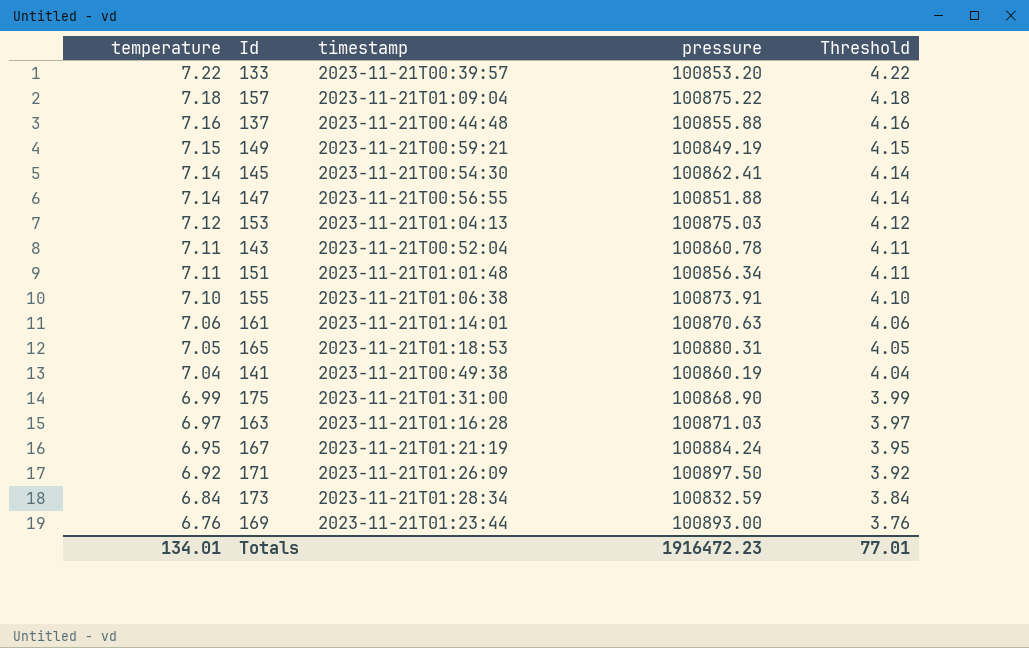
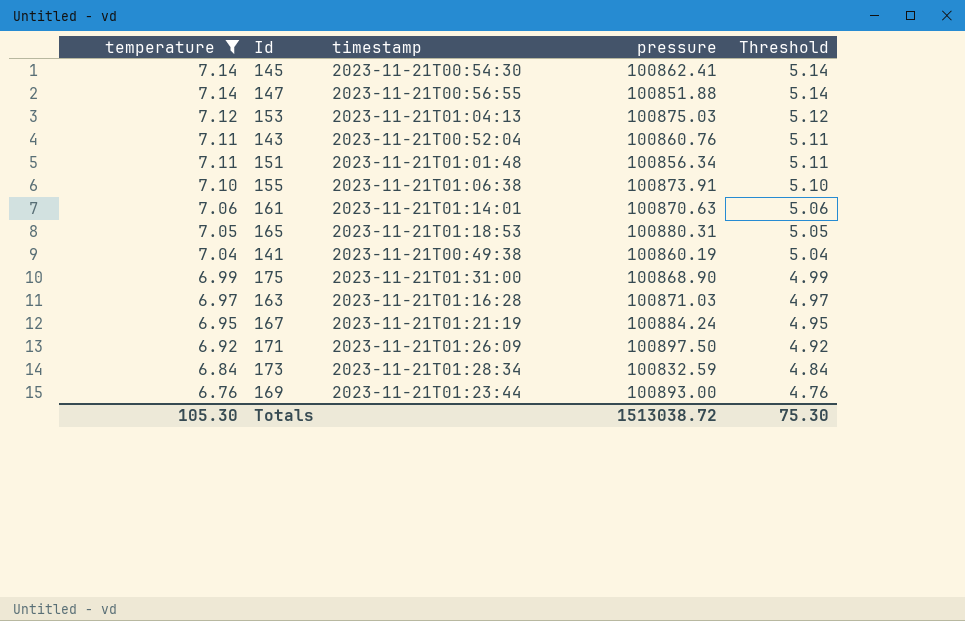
filter: none -> temperature <= 7.14
column Threshold | formula: [temperature] - 3 -> [temperature] - 2
143 | pressure: 100860.78 -> 100860.76
Totals | temperature: 134.01 -> 105.30
Totals | pressure: 1916472.23 -> 1513038.72
Totals | Threshold: 77.01 -> 75.30

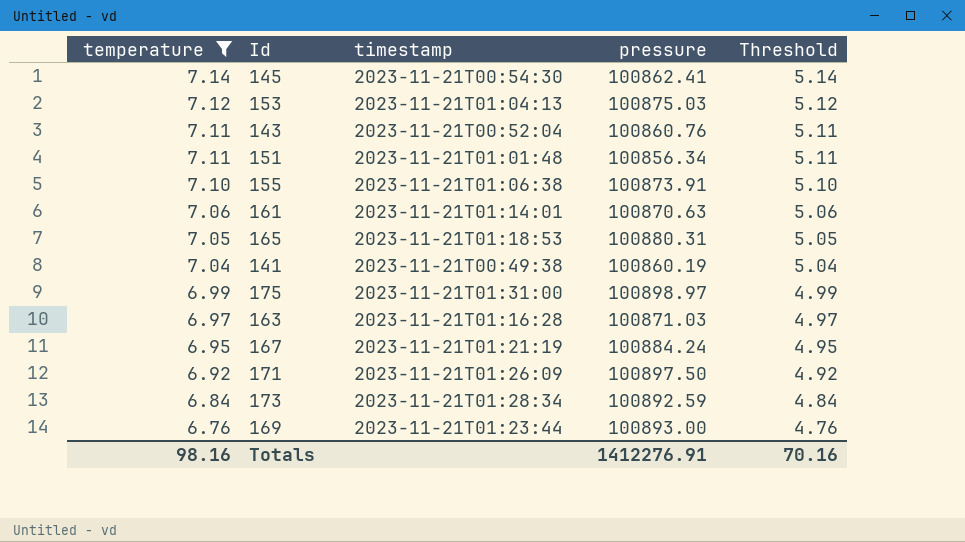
row 147: 7.14 | 2023-11-21T00:56:55 | 100851.88 | 5.14 -> none
175 | pressure: 100868.90 -> 100898.97
173 | pressure: 100832.59 -> 100892.59
Totals | temperature: 105.30 -> 98.16
Totals | pressure: 1513038.72 -> 1412276.91
Totals | Threshold: 75.30 -> 70.16

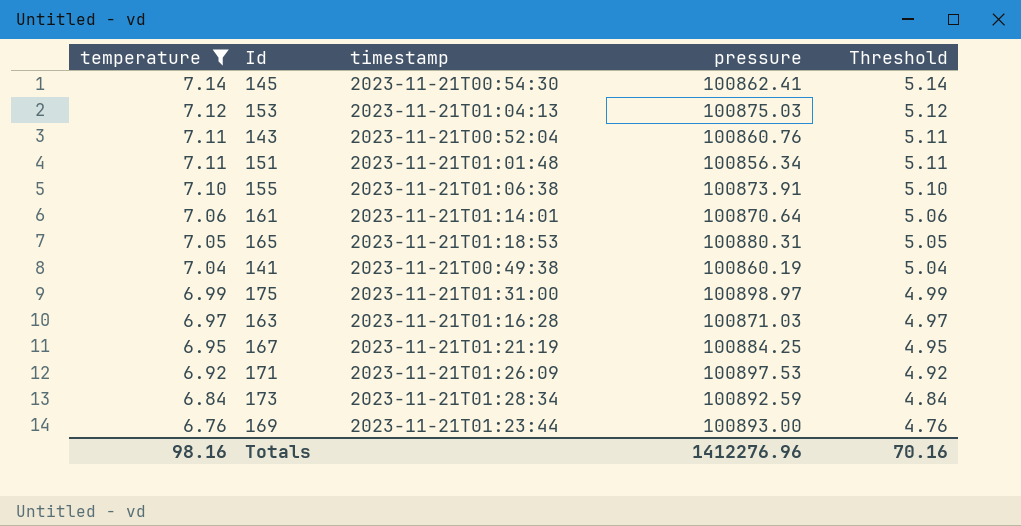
161 | pressure: 100870.63 -> 100870.64
167 | pressure: 100884.24 -> 100884.25
171 | pressure: 100897.50 -> 100897.53
Totals | pressure: 1412276.91 -> 1412276.96

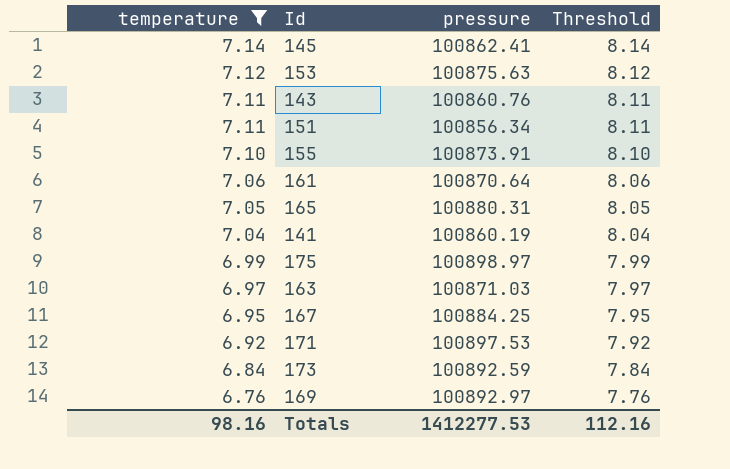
column timestamp | position: 3 -> none
column Threshold | formula: [temperature] - 2 -> [temperature] + 1
153 | pressure: 100875.03 -> 100875.63
169 | pressure: 100893.00 -> 100892.97
Totals | pressure: 1412276.96 -> 1412277.53
Totals | Threshold: 70.16 -> 112.16

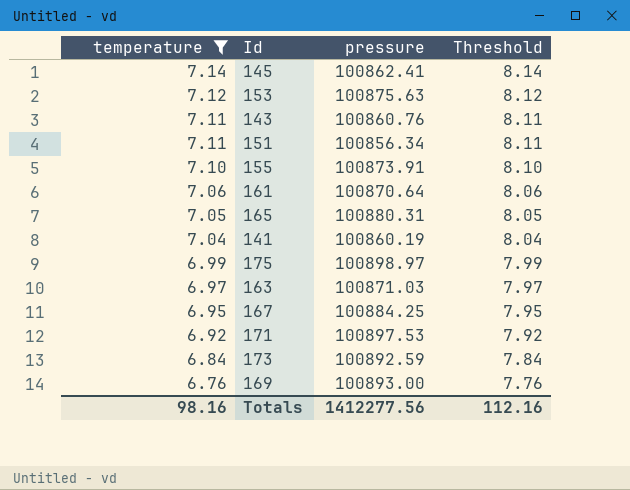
169 | pressure: 100892.97 -> 100893.00
Totals | pressure: 1412277.53 -> 1412277.56

